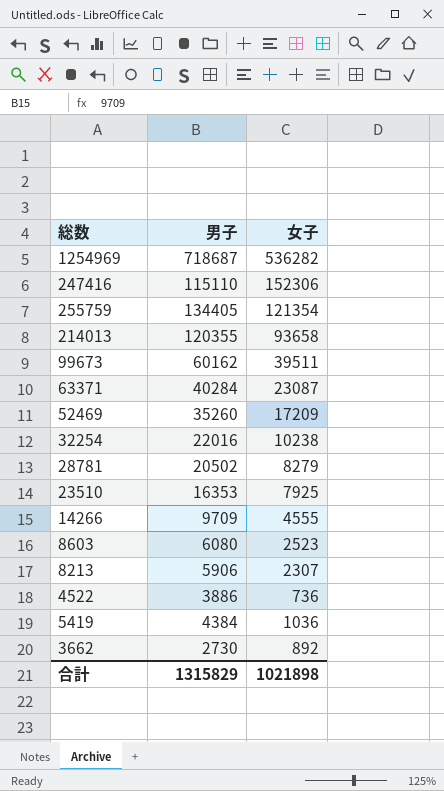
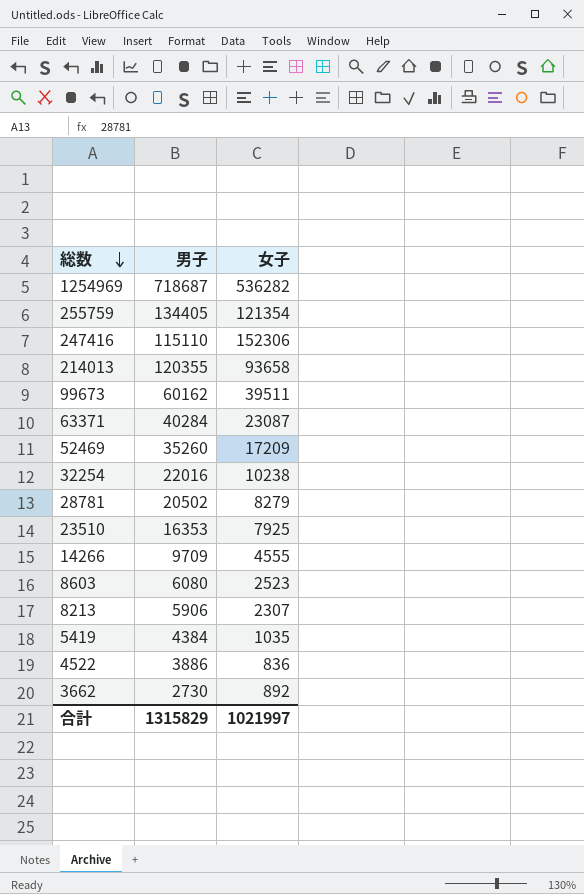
row order: none -> 総数 descending
5419 | 女子: 1036 -> 1035
4522 | 女子: 736 -> 836
合計 | 女子: 1021898 -> 1021997

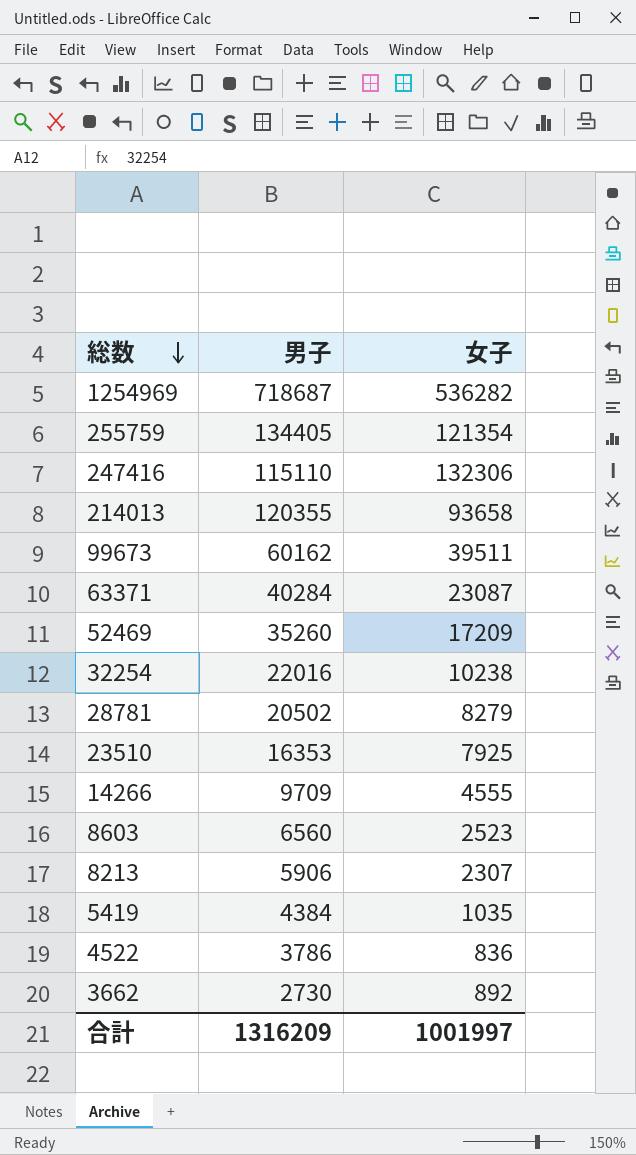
247416 | 女子: 152306 -> 132306
8603 | 男子: 6080 -> 6560
4522 | 男子: 3886 -> 3786
合計 | 男子: 1315829 -> 1316209
合計 | 女子: 1021997 -> 1001997

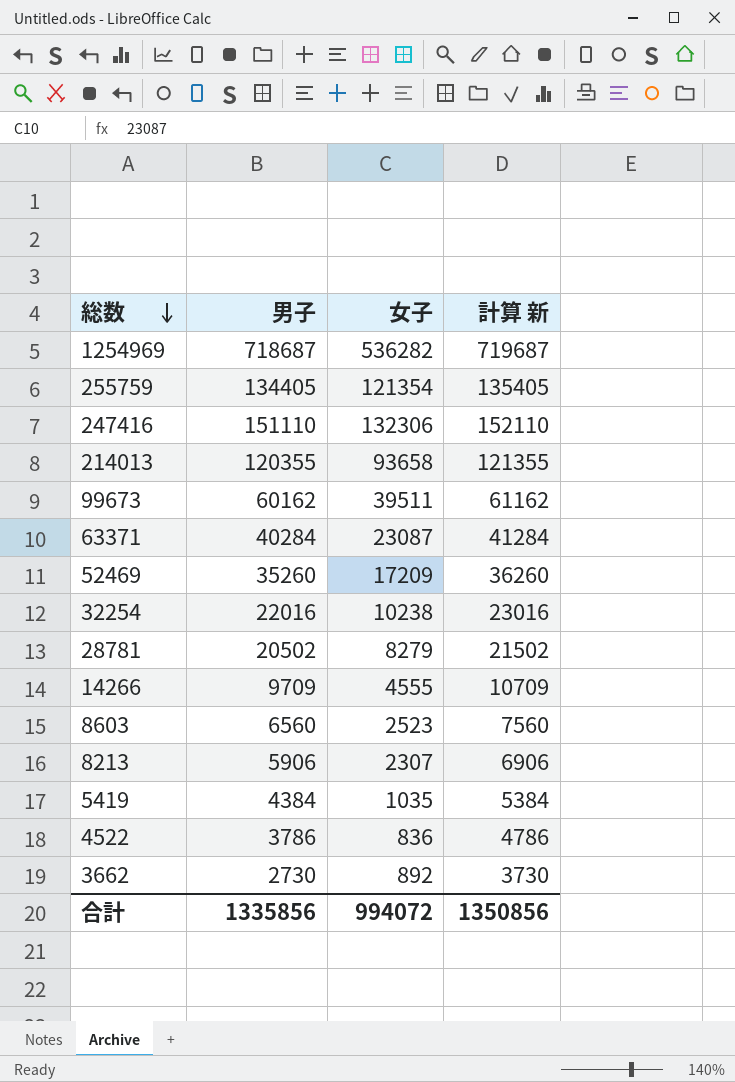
column 計算 新 | formula: none -> [男子] + 1000
row 23510: 16353 | 7925 -> none
247416 | 男子: 115110 -> 151110
合計 | 男子: 1316209 -> 1335856
合計 | 女子: 1001997 -> 994072

